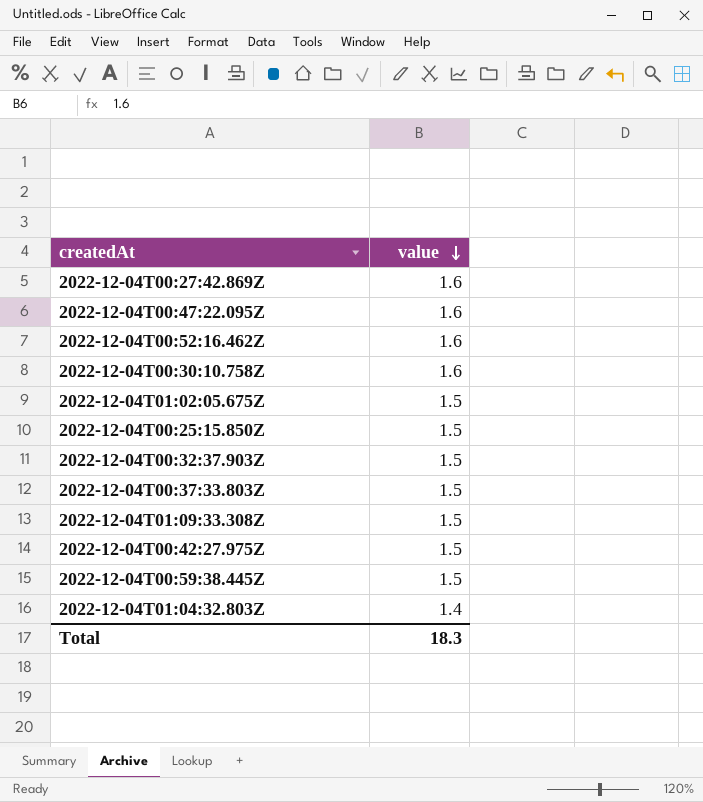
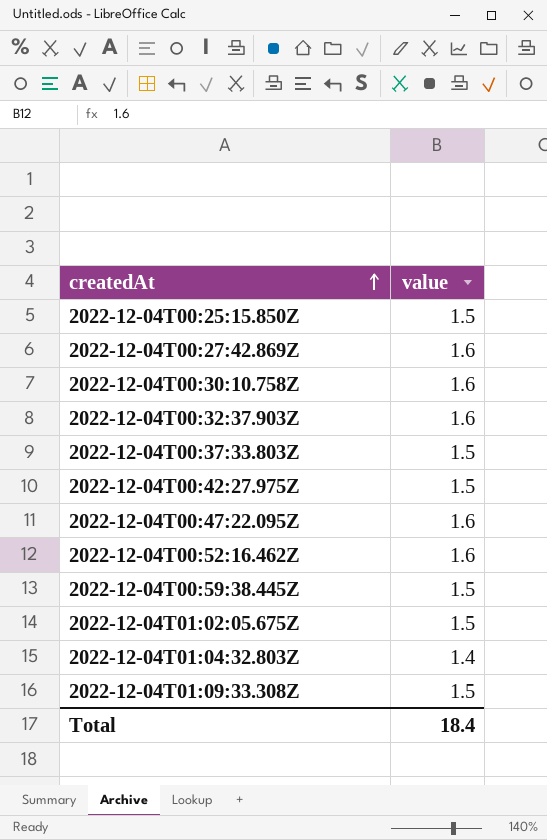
row order: value descending -> createdAt ascending
2022-12-04T00:32:37.903Z | value: 1.5 -> 1.6
Total | value: 18.3 -> 18.4

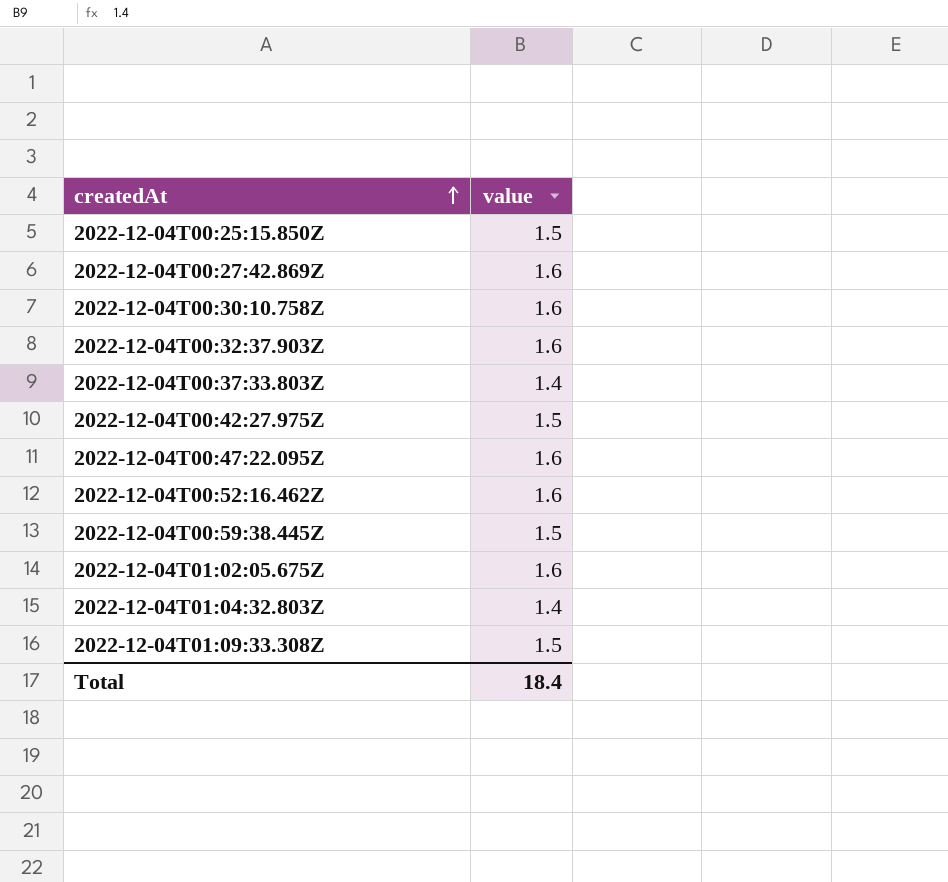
2022-12-04T00:37:33.803Z | value: 1.5 -> 1.4
2022-12-04T01:02:05.675Z | value: 1.5 -> 1.6

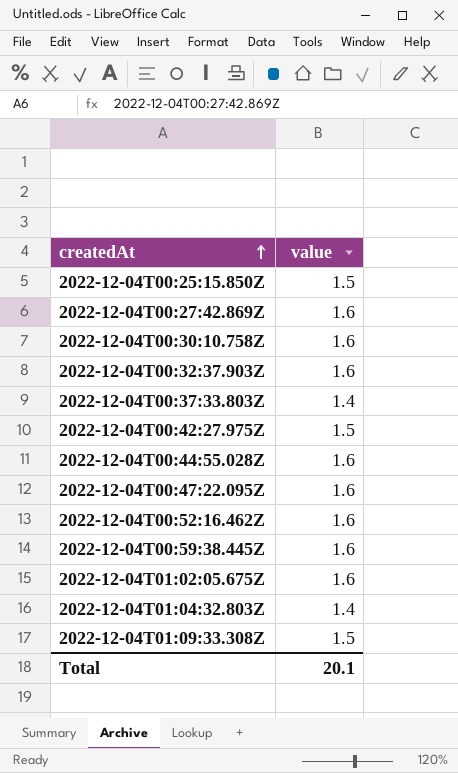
row 2022-12-04T00:44:55.028Z: none -> 1.6
2022-12-04T00:59:38.445Z | value: 1.5 -> 1.6
Total | value: 18.4 -> 20.1

